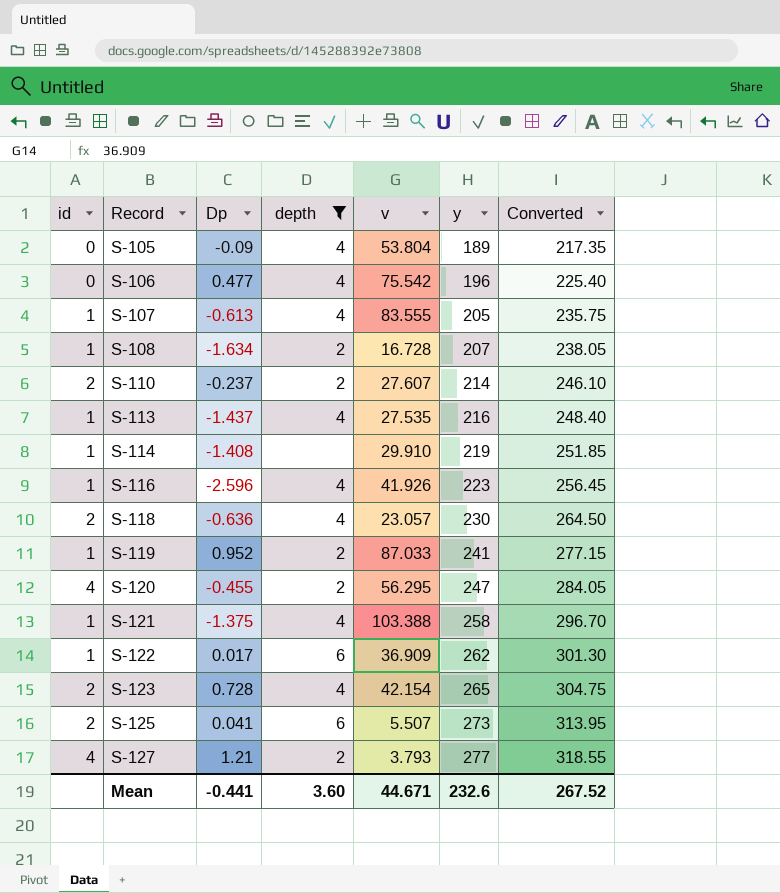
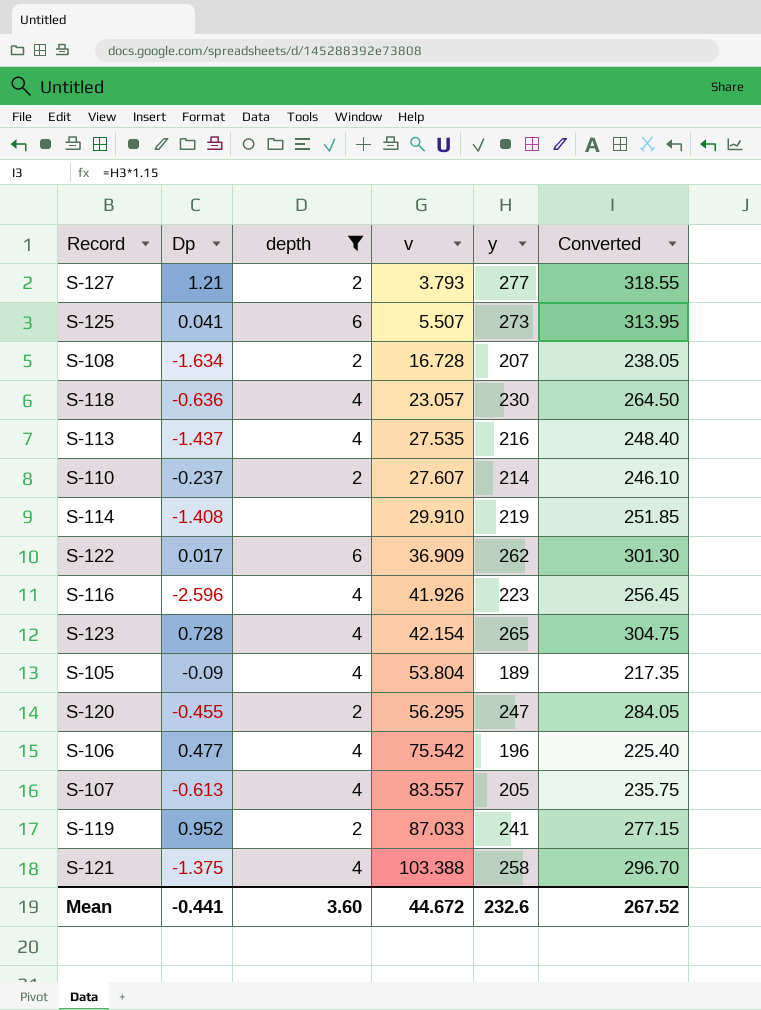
row order: Record ascending -> v ascending
column id | position: 1 -> none
S-107 | v: 83.555 -> 83.557
Mean | v: 44.671 -> 44.672

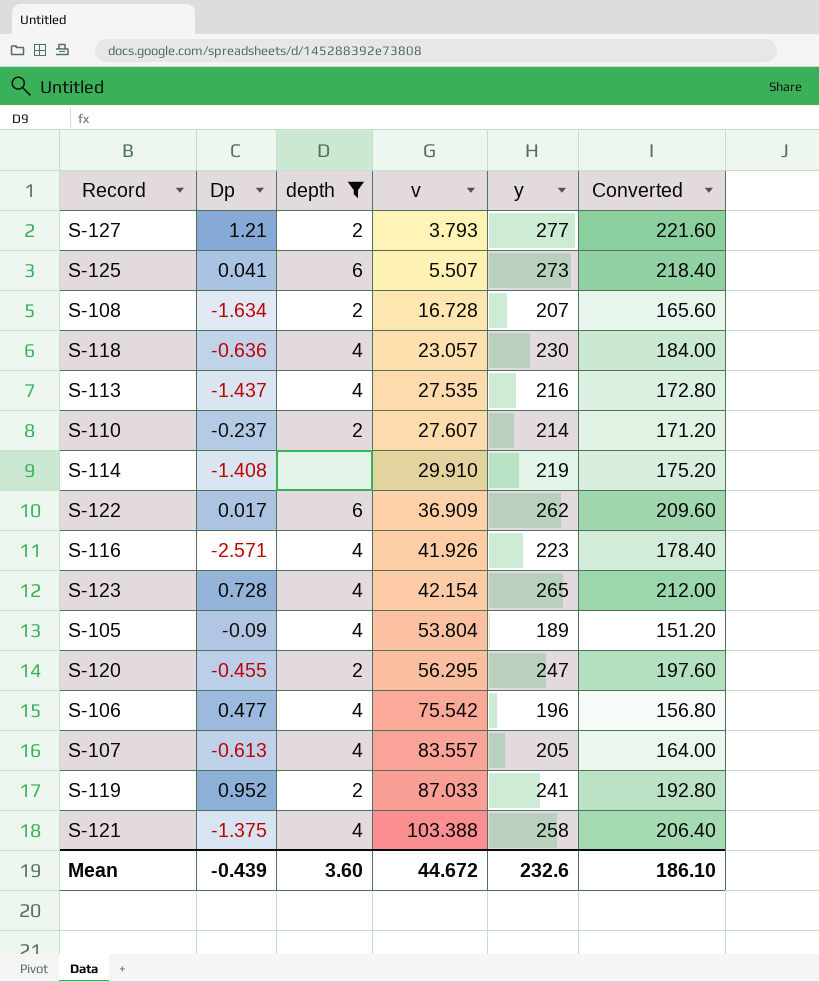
column Converted | formula: [y] * 1.15 -> [y] * 0.8
S-116 | Dp: -2.596 -> -2.571
Mean | Dp: -0.441 -> -0.439
Mean | Converted: 267.52 -> 186.10

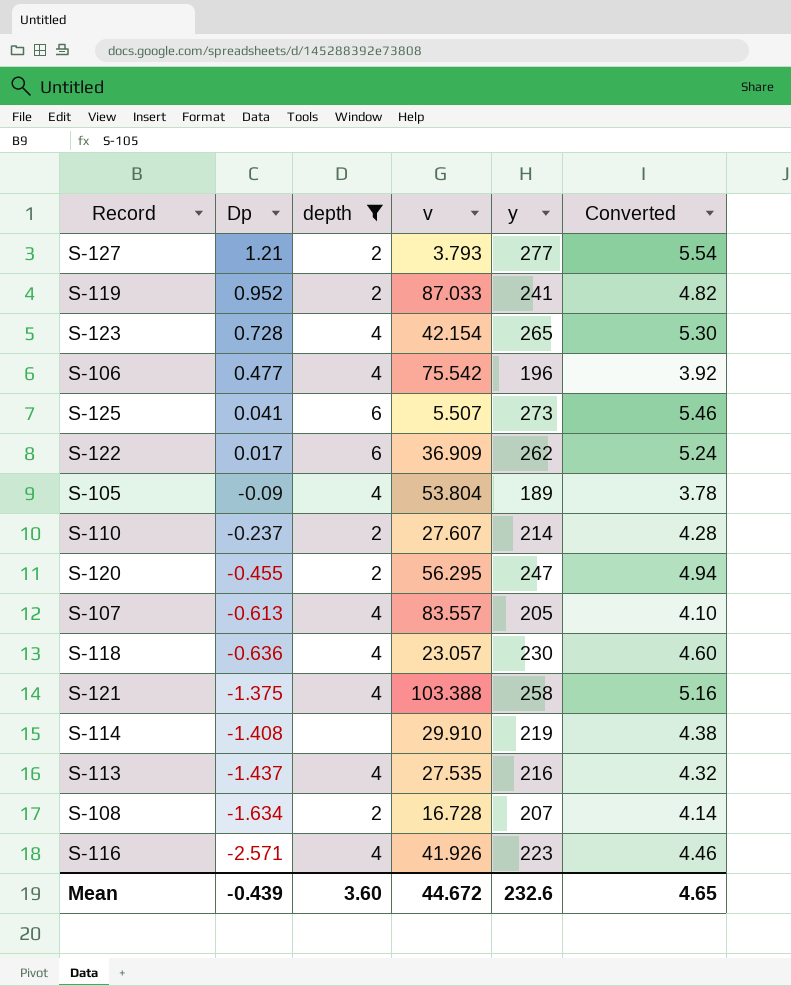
row order: v ascending -> Dp descending
column Converted | formula: [y] * 0.8 -> [y] * 0.02
Mean | Converted: 186.10 -> 4.65

